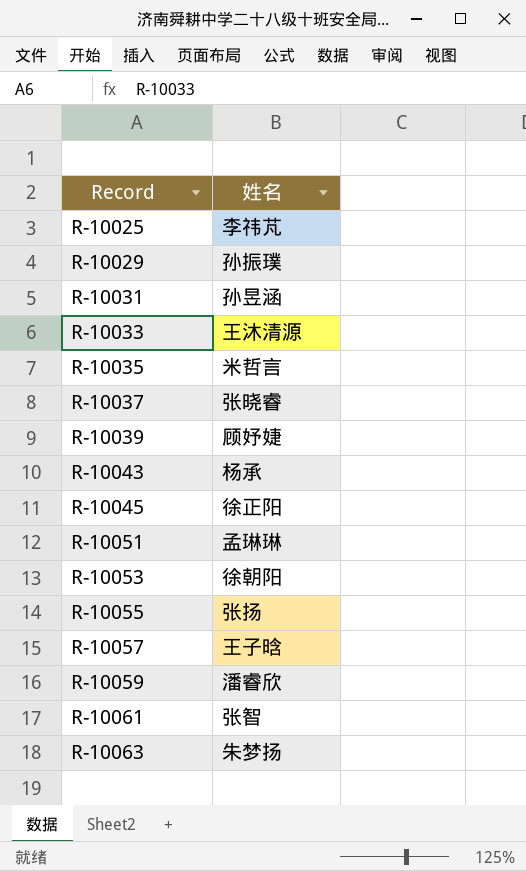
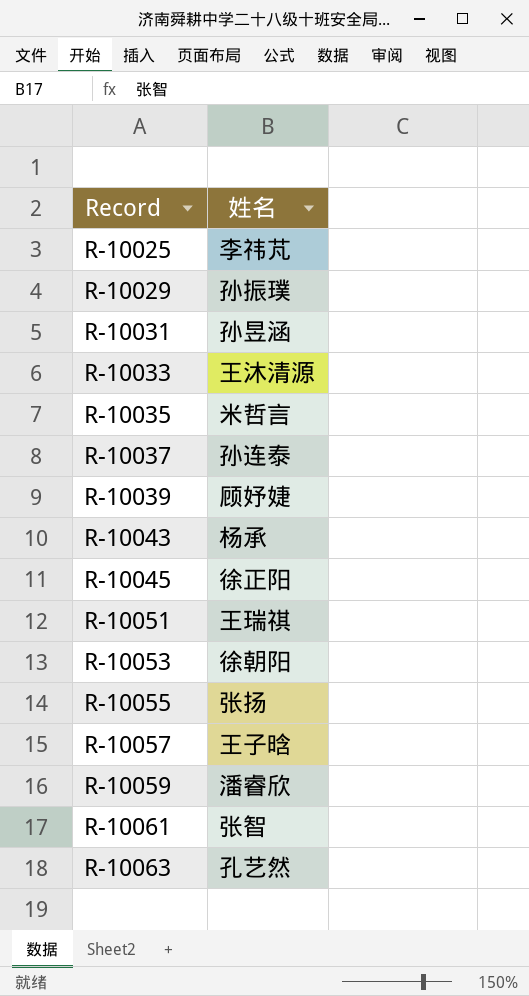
R-10037 | 姓名: 张晓睿 -> 孙连泰
R-10051 | 姓名: 孟琳琳 -> 王瑞祺
R-10063 | 姓名: 朱梦扬 -> 孔艺然

